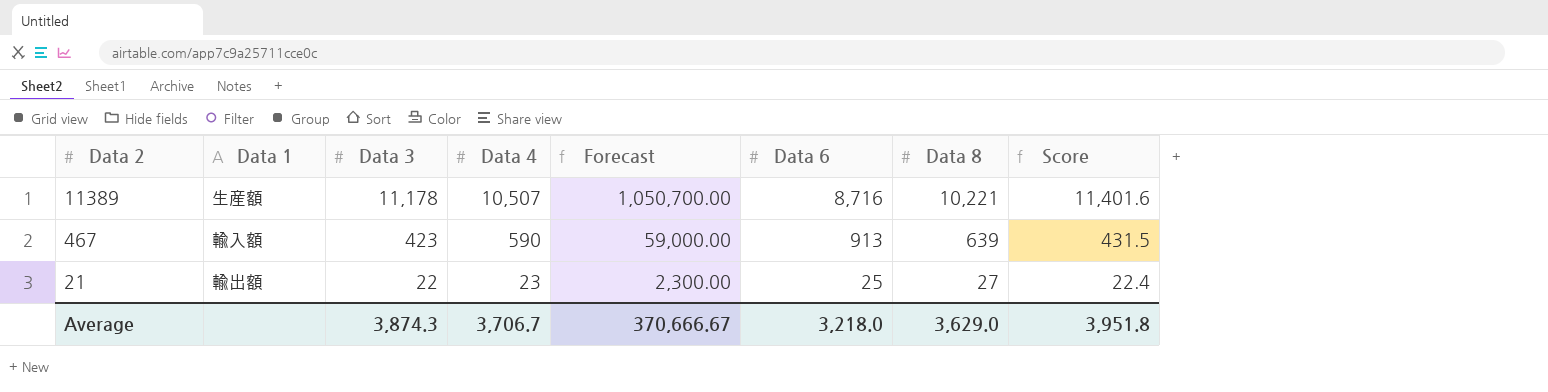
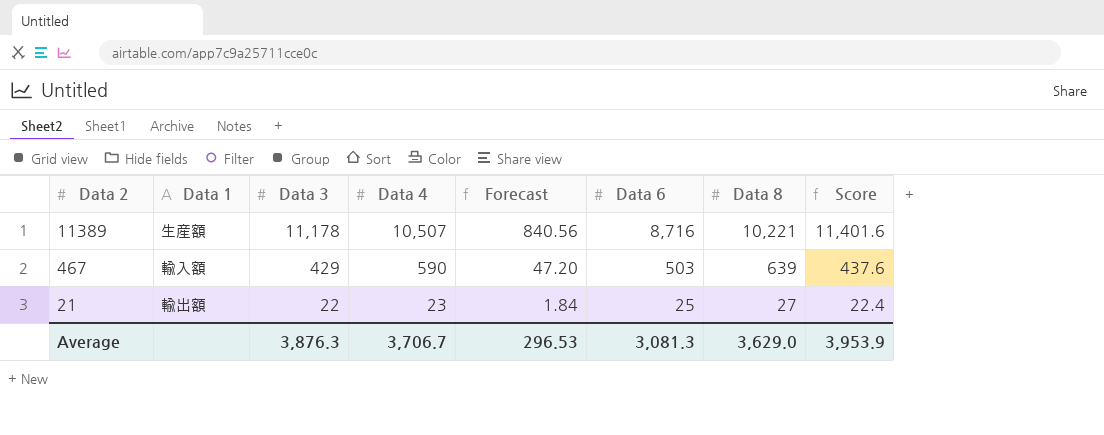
column Forecast | formula: [Data 4] * 100 -> [Data 4] * 0.08
467 | Data 3: 423 -> 429
467 | Data 6: 913 -> 503
467 | Score: 431.5 -> 437.6
Average | Data 3: 3,874.3 -> 3,876.3
Average | Forecast: 370,666.67 -> 296.53
Average | Data 6: 3,218.0 -> 3,081.3
Average | Score: 3,951.8 -> 3,953.9

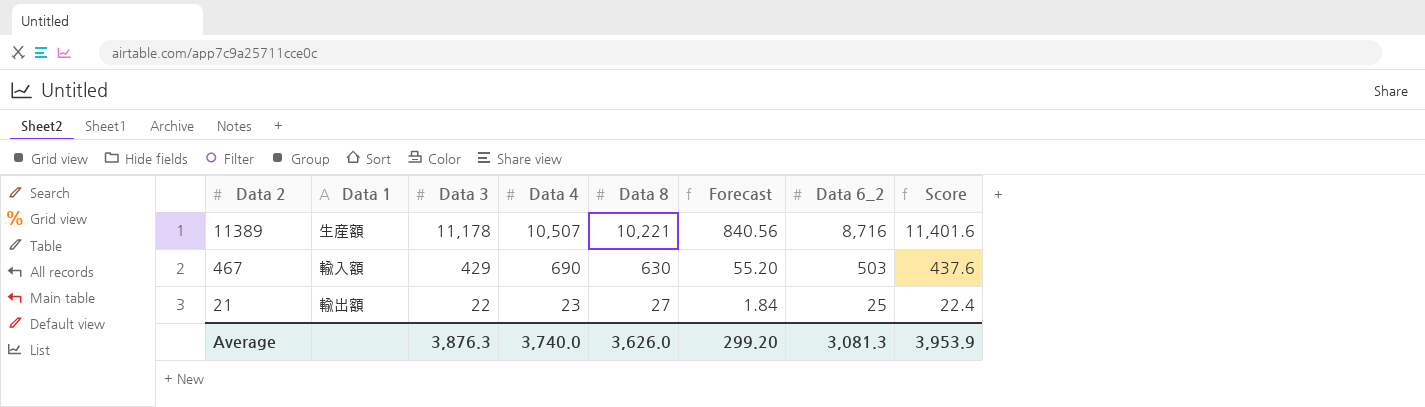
column Data 8 | position: 7 -> 5
column name: Data 6 -> Data 6_2
467 | Data 4: 590 -> 690
467 | Data 8: 639 -> 630
467 | Forecast: 47.20 -> 55.20
Average | Data 4: 3,706.7 -> 3,740.0
Average | Data 8: 3,629.0 -> 3,626.0
Average | Forecast: 296.53 -> 299.20

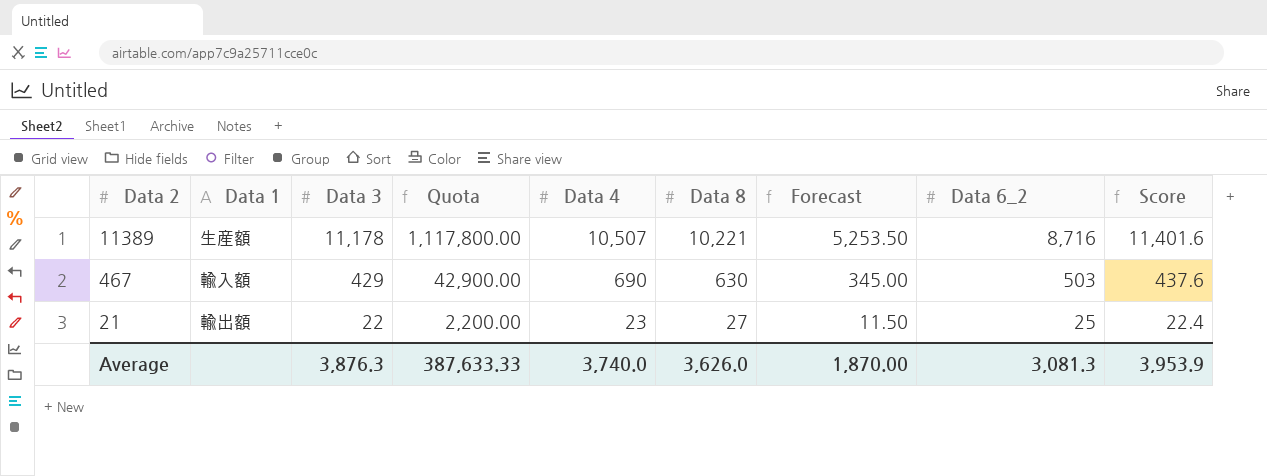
column Quota | formula: none -> [Data 3] * 100
column Forecast | formula: [Data 4] * 0.08 -> [Data 4] * 0.5
Average | Forecast: 299.20 -> 1,870.00

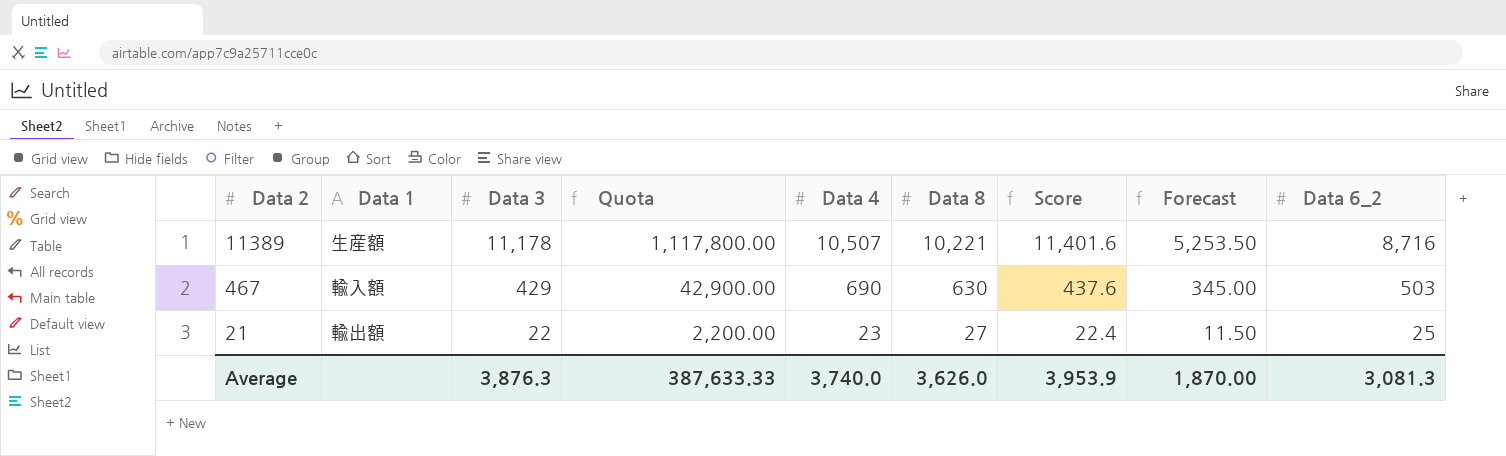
column Score | position: 9 -> 7

